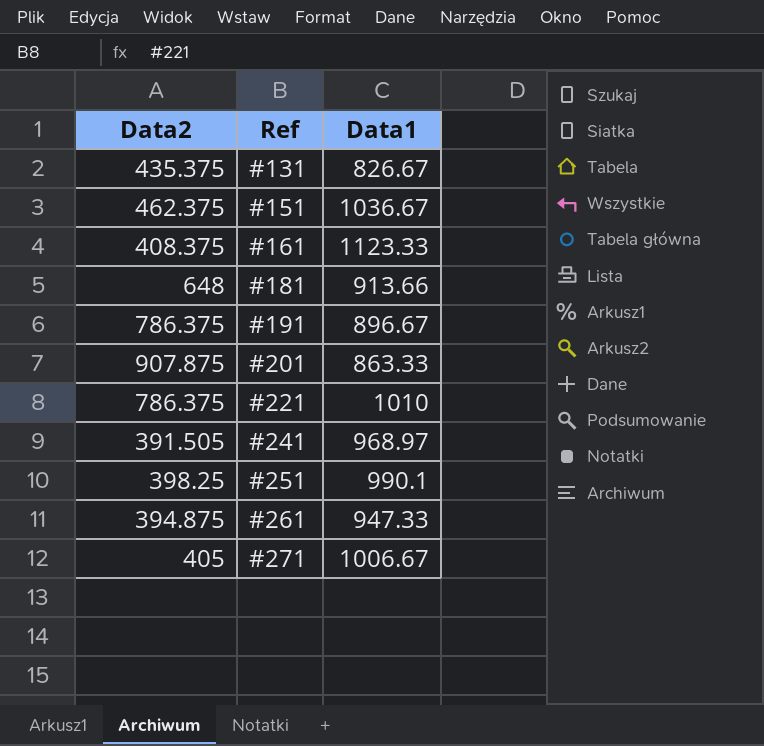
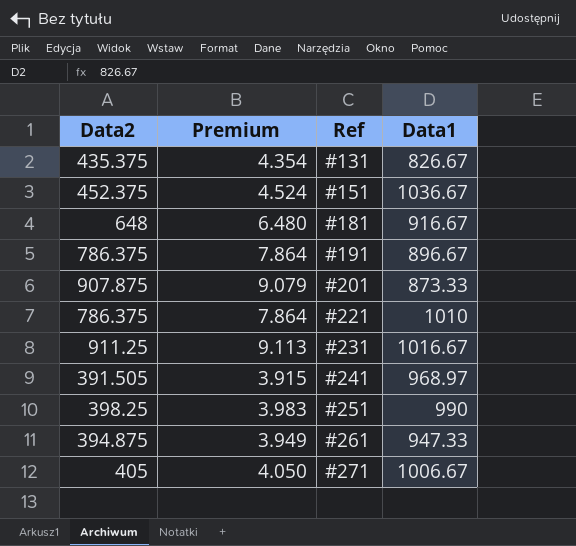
column Premium | formula: none -> [Data2] * 0.01
row #161: 408.375 | 1123.33 -> none
#151 | Data2: 462.375 -> 452.375
#181 | Data1: 913.66 -> 916.67
#201 | Data1: 863.33 -> 873.33
row #231: none -> 911.25 | 9.113 | 1016.67
#251 | Data1: 990.1 -> 990

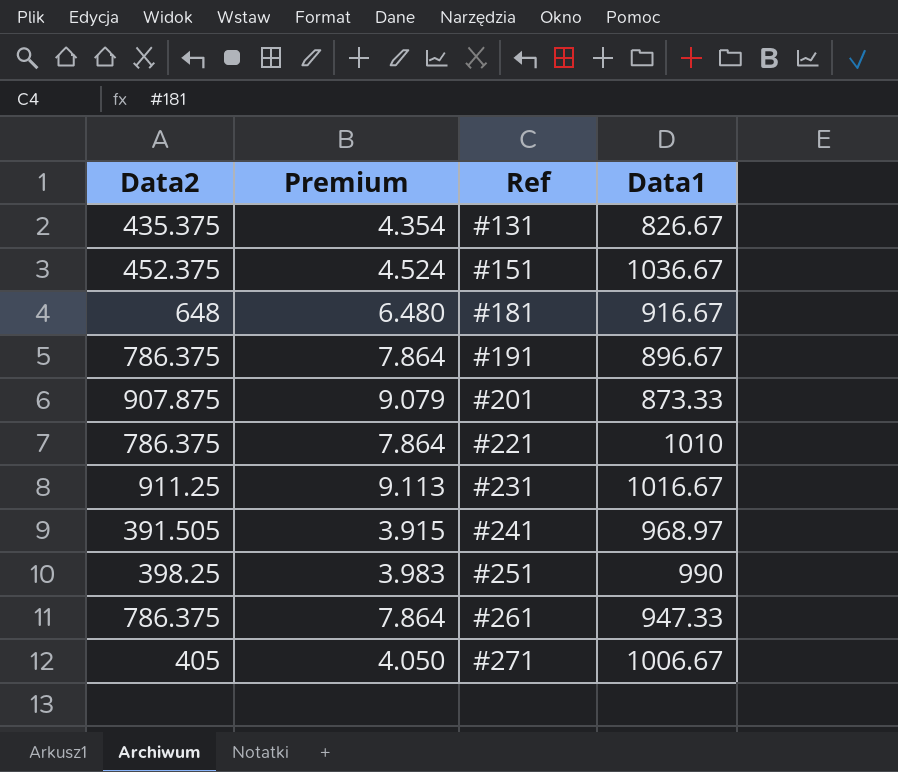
#261 | Data2: 394.875 -> 786.375
#261 | Premium: 3.949 -> 7.864

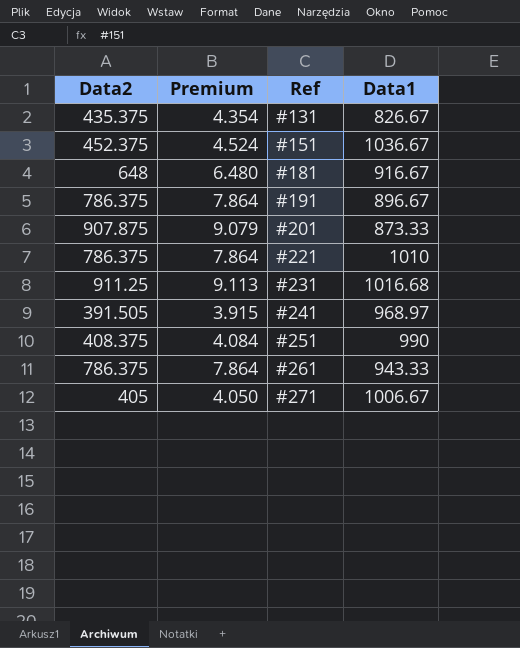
#231 | Data1: 1016.67 -> 1016.68
#251 | Data2: 398.25 -> 408.375
#251 | Premium: 3.983 -> 4.084
#261 | Data1: 947.33 -> 943.33

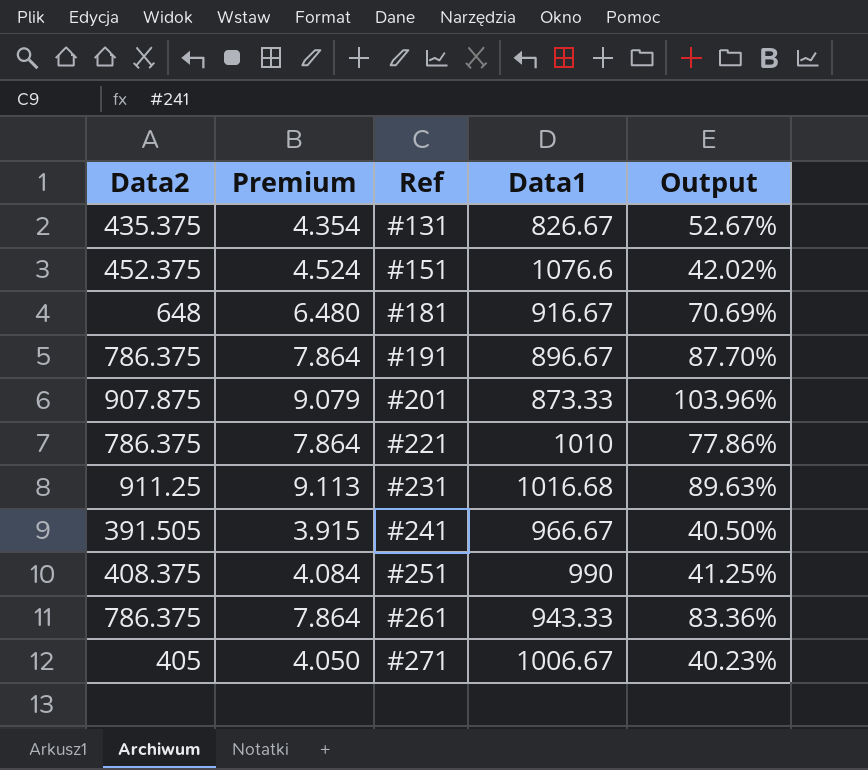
column Output | formula: none -> [Data2] / [Data1]
#151 | Data1: 1036.67 -> 1076.6
#241 | Data1: 968.97 -> 966.67

